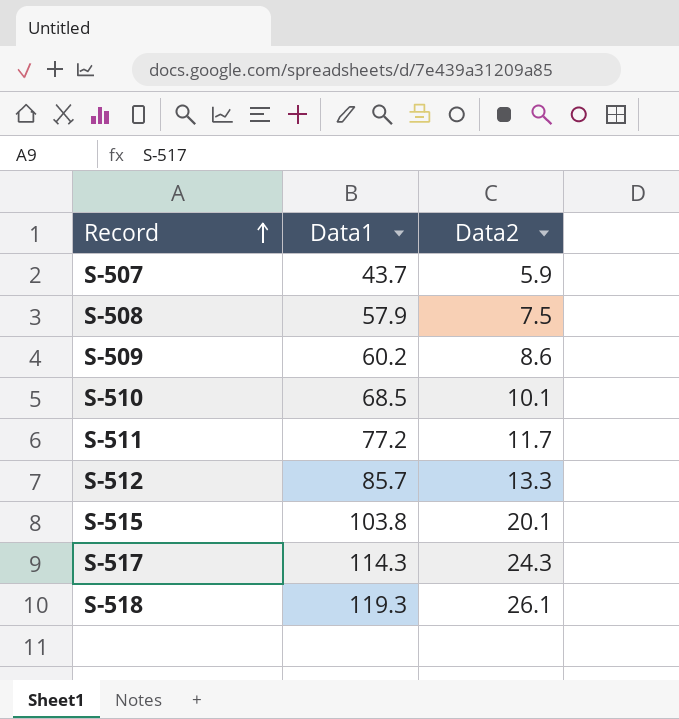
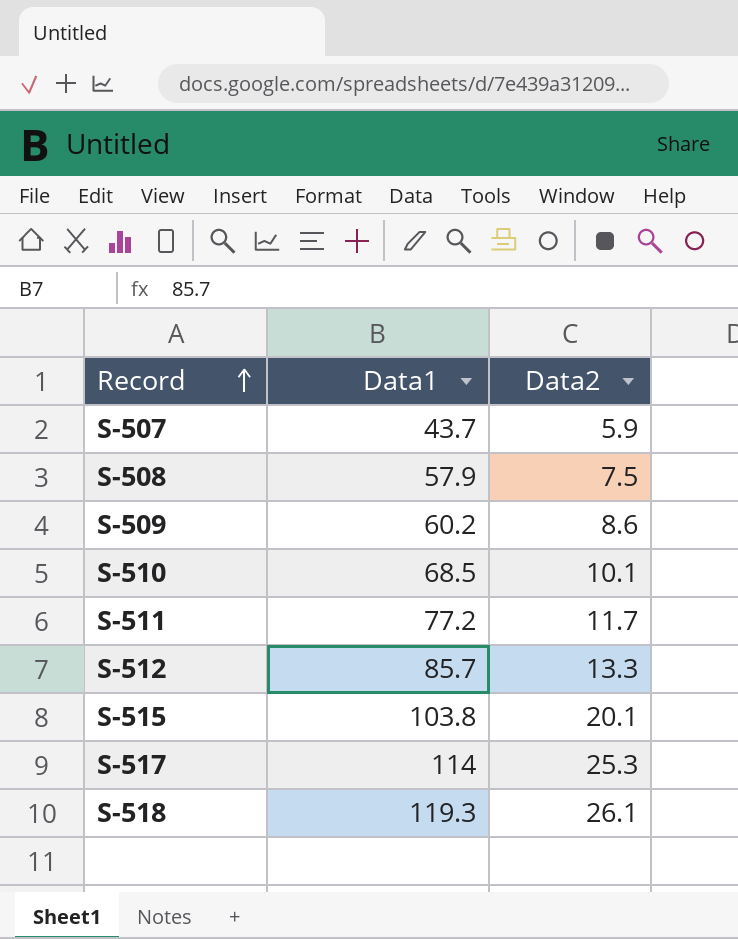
S-517 | Data1: 114.3 -> 114
S-517 | Data2: 24.3 -> 25.3

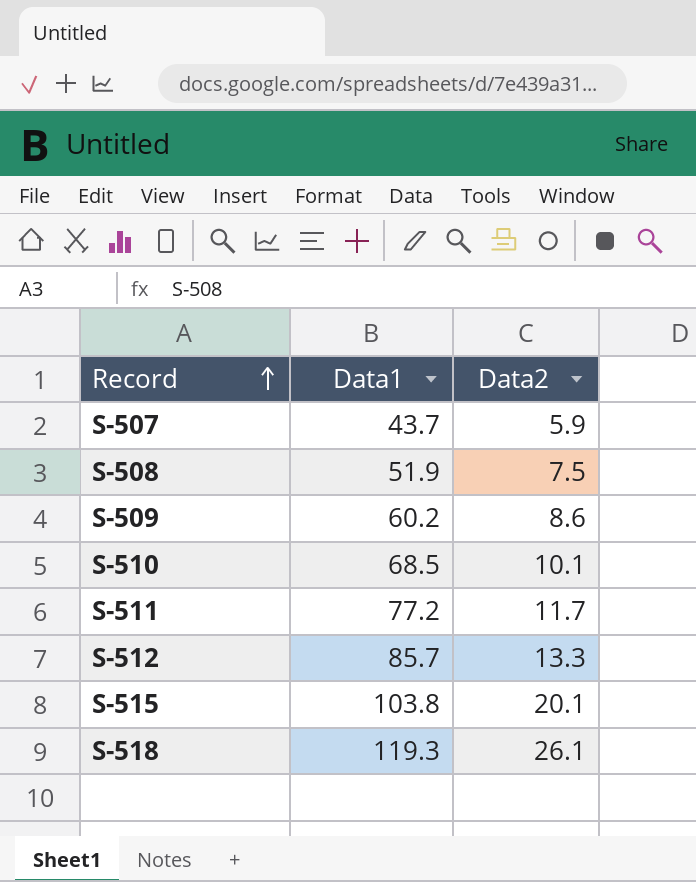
row S-517: 114 | 25.3 -> none
S-508 | Data1: 57.9 -> 51.9

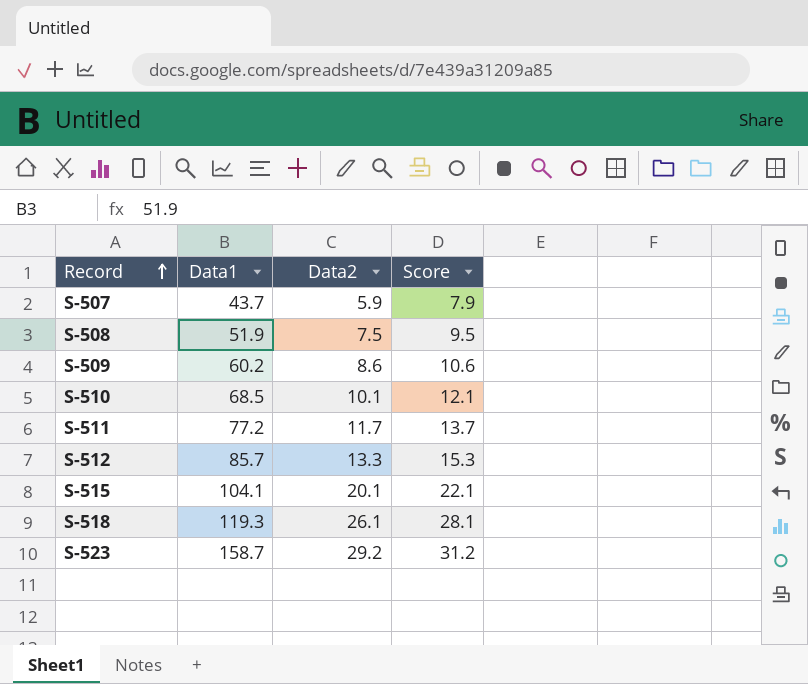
column Score | formula: none -> [Data2] + 2
S-515 | Data1: 103.8 -> 104.1
row S-523: none -> 158.7 | 29.2 | 31.2

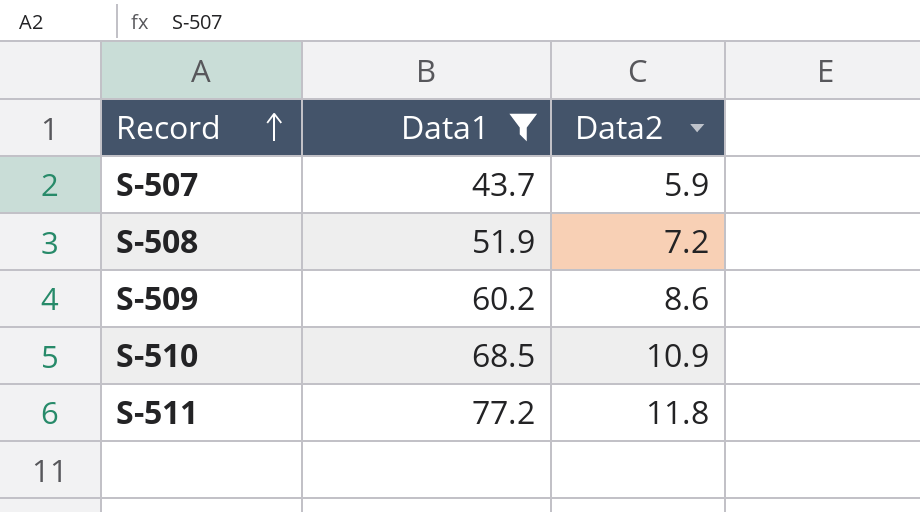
filter: none -> Data1 <= 77.2
column Score | formula: [Data2] + 2 -> none
S-508 | Data2: 7.5 -> 7.2
S-510 | Data2: 10.1 -> 10.9
S-511 | Data2: 11.7 -> 11.8

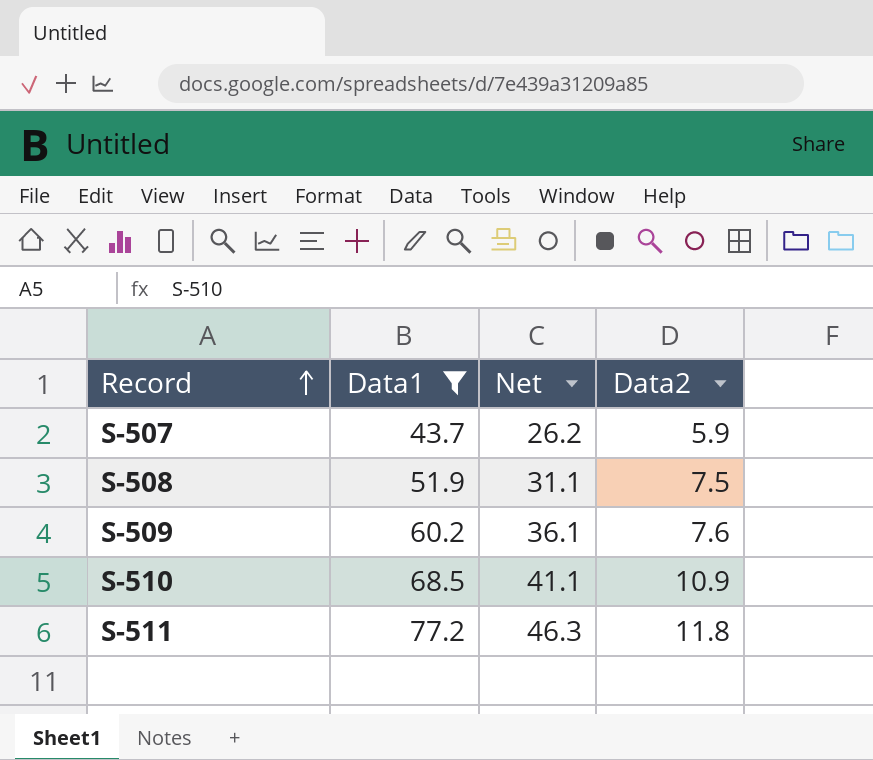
column Net | formula: none -> [Data1] * 0.6
S-508 | Data2: 7.2 -> 7.5
S-509 | Data2: 8.6 -> 7.6

